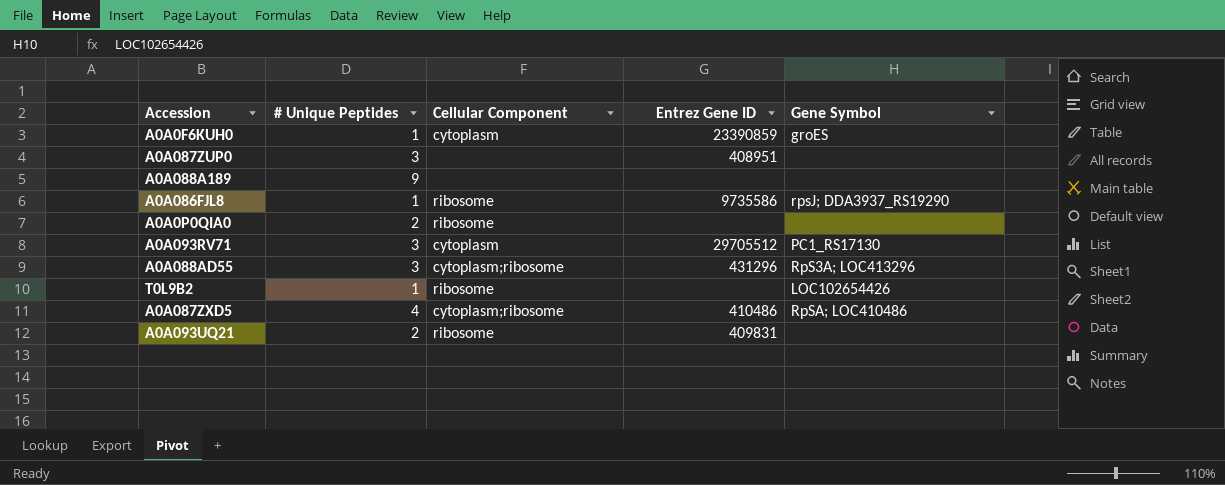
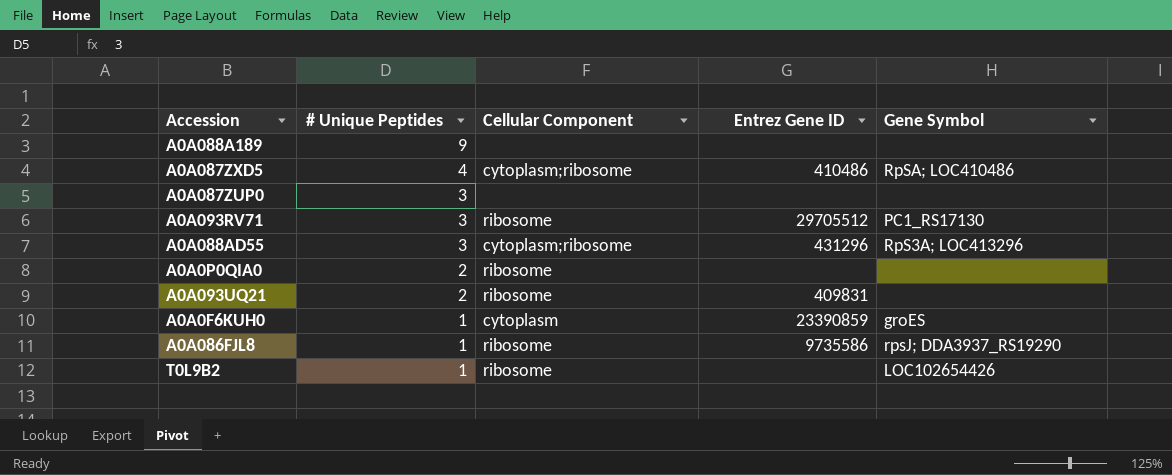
row order: none -> # Unique Peptides descending
A0A087ZUP0 | Entrez Gene ID: 408951 -> none
A0A093RV71 | Cellular Component: cytoplasm -> ribosome

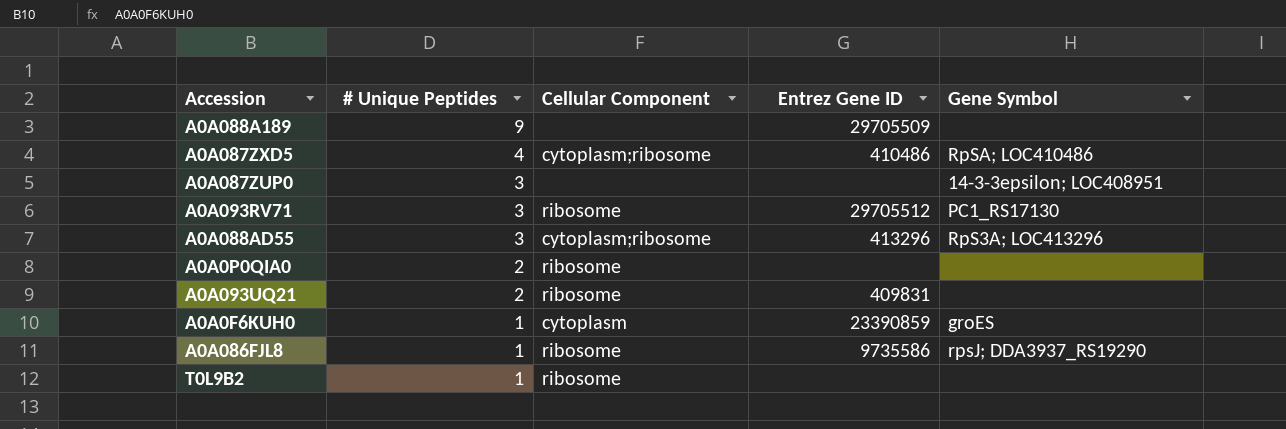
A0A088A189 | Entrez Gene ID: none -> 29705509
A0A087ZUP0 | Gene Symbol: none -> 14-3-3epsilon; LOC408951
A0A088AD55 | Entrez Gene ID: 431296 -> 413296
T0L9B2 | Gene Symbol: LOC102654426 -> none

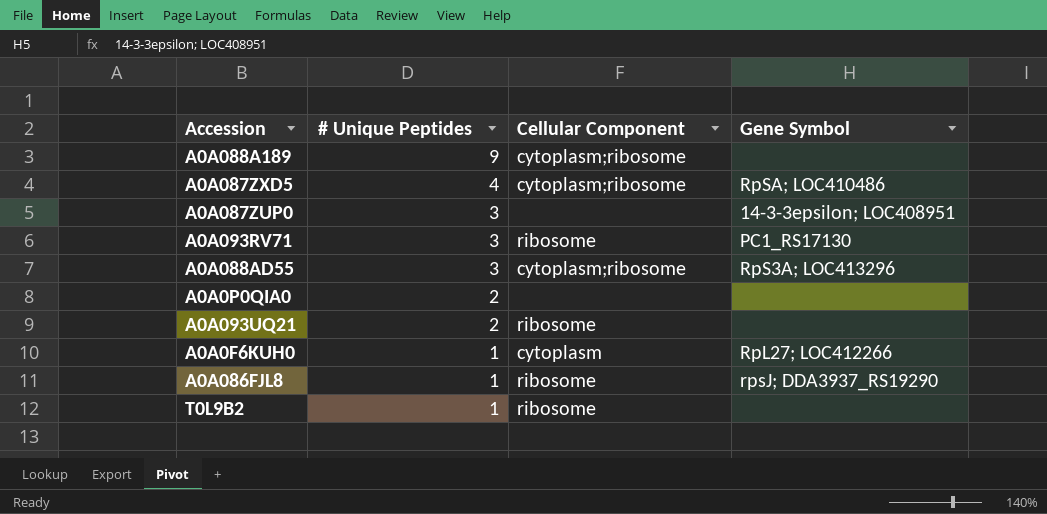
column Entrez Gene ID | position: 4 -> none
A0A088A189 | Cellular Component: none -> cytoplasm;ribosome
A0A0P0QIA0 | Cellular Component: ribosome -> none
A0A0F6KUH0 | Gene Symbol: groES -> RpL27; LOC412266

